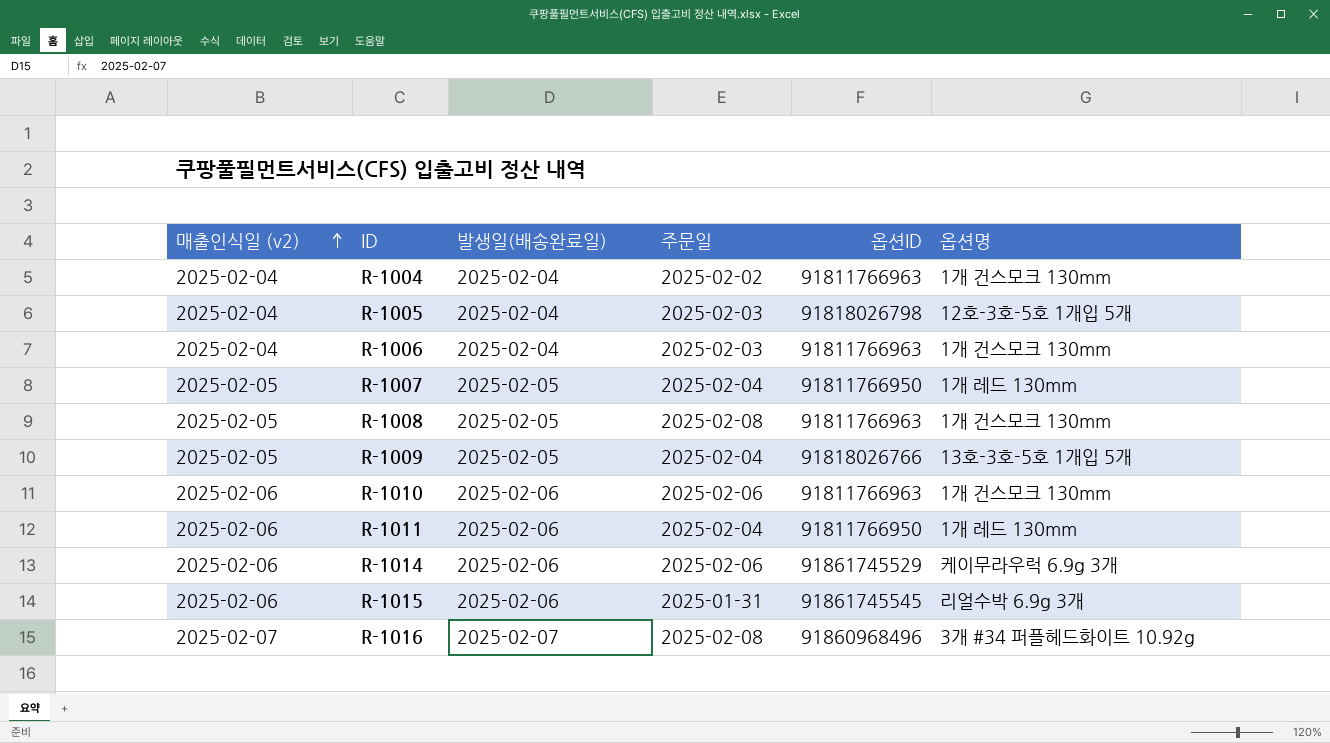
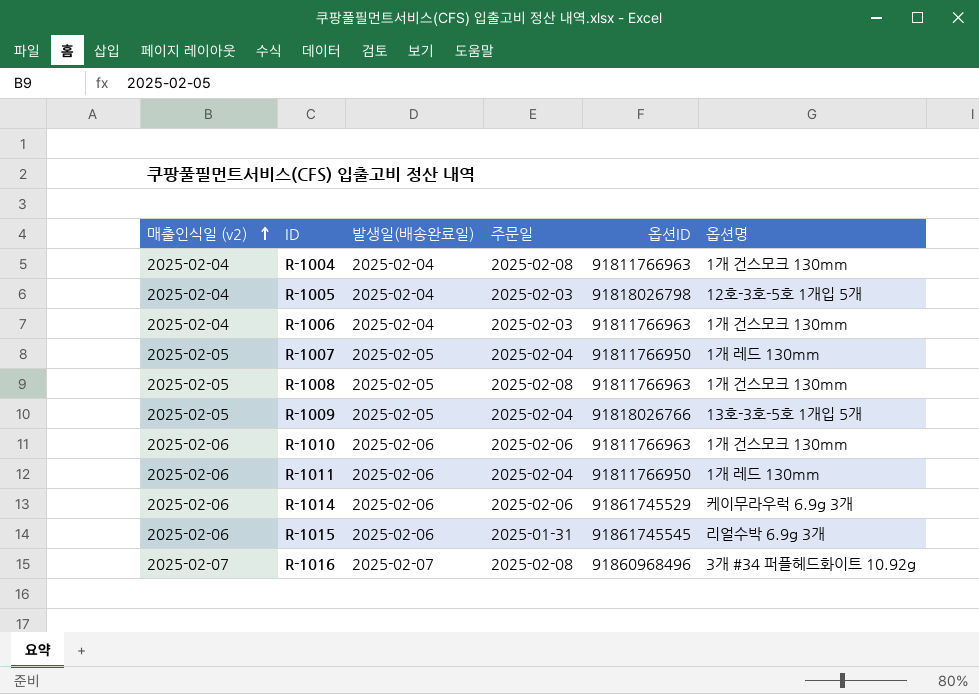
R-1004 | 주문일: 2025-02-02 -> 2025-02-08

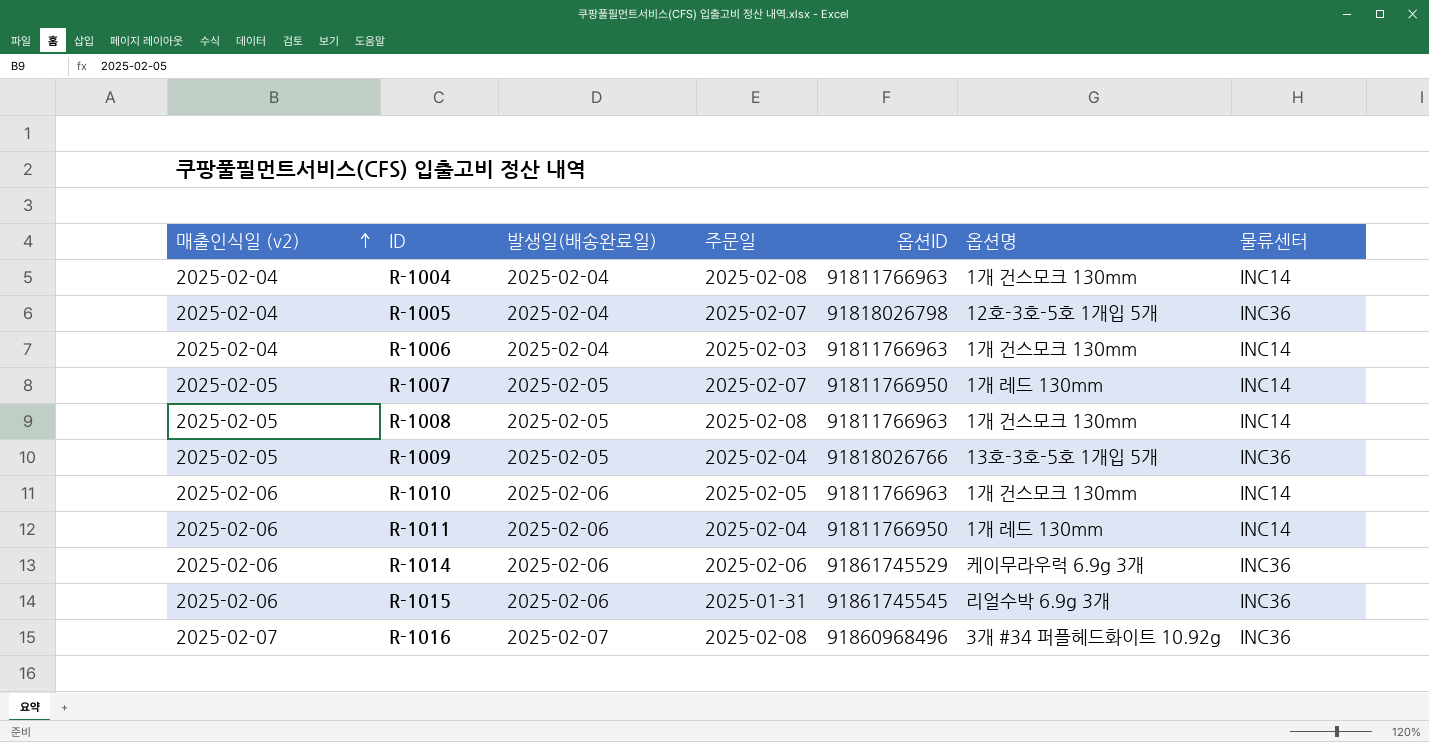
column 물류센터 | position: none -> 7
R-1005 | 주문일: 2025-02-03 -> 2025-02-07
R-1007 | 주문일: 2025-02-04 -> 2025-02-07
R-1010 | 주문일: 2025-02-06 -> 2025-02-05

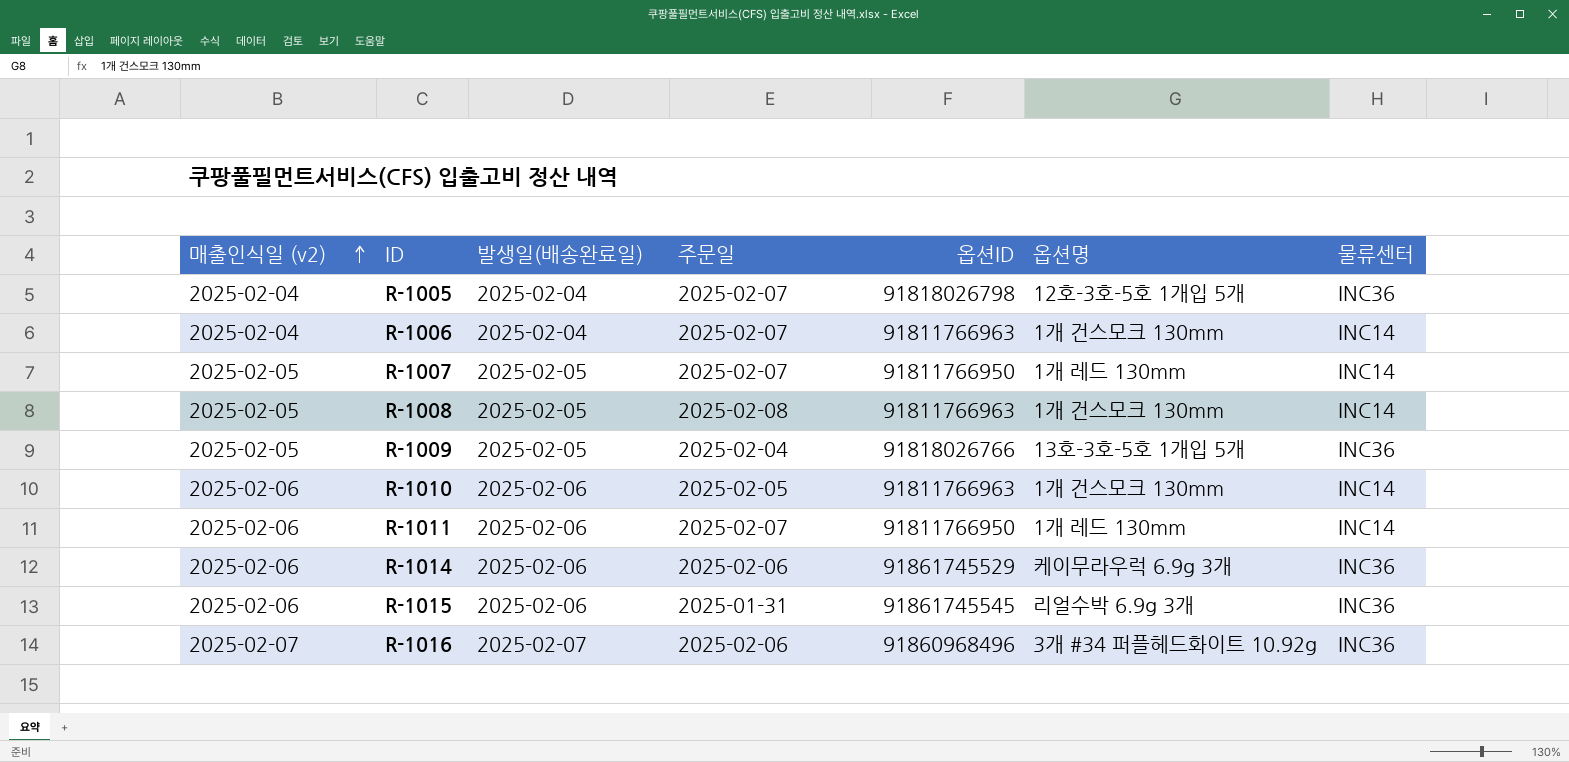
row R-1004: 2025-02-04 | 2025-02-04 | 2025-02-08 | 91811766963 | 1개 건스모크 130mm | INC14 -> none
R-1006 | 주문일: 2025-02-03 -> 2025-02-07
R-1011 | 주문일: 2025-02-04 -> 2025-02-07
R-1016 | 주문일: 2025-02-08 -> 2025-02-06

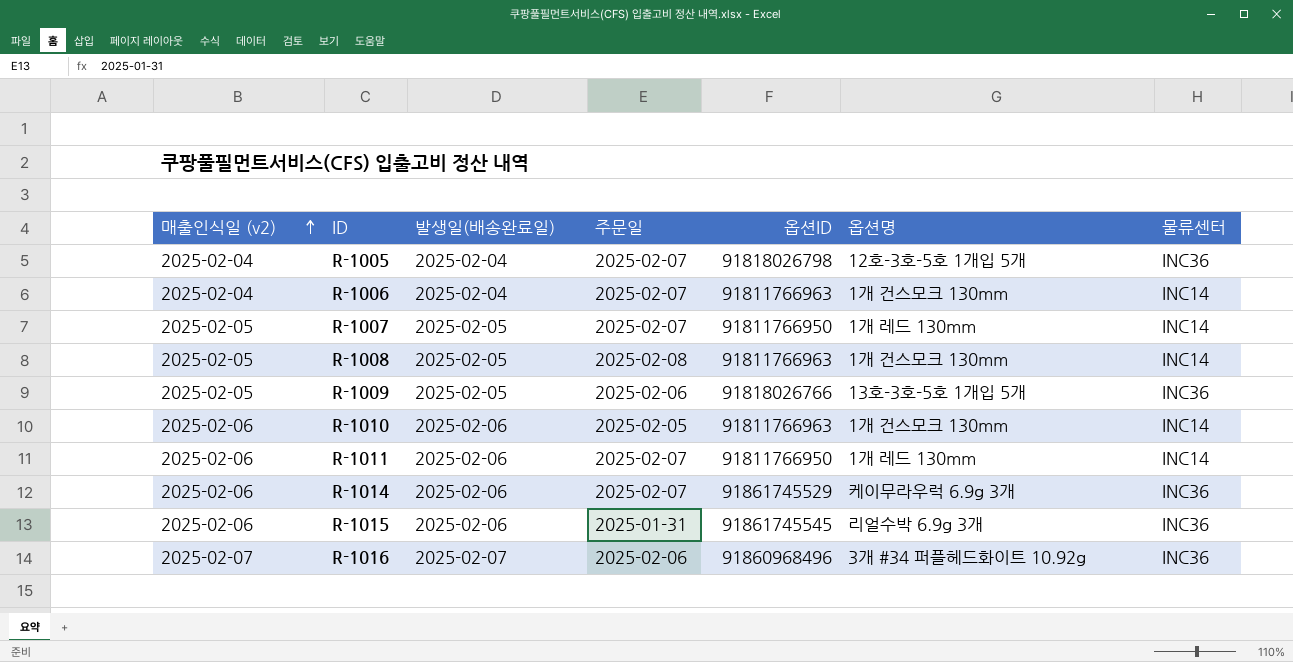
R-1009 | 주문일: 2025-02-04 -> 2025-02-06
R-1014 | 주문일: 2025-02-06 -> 2025-02-07

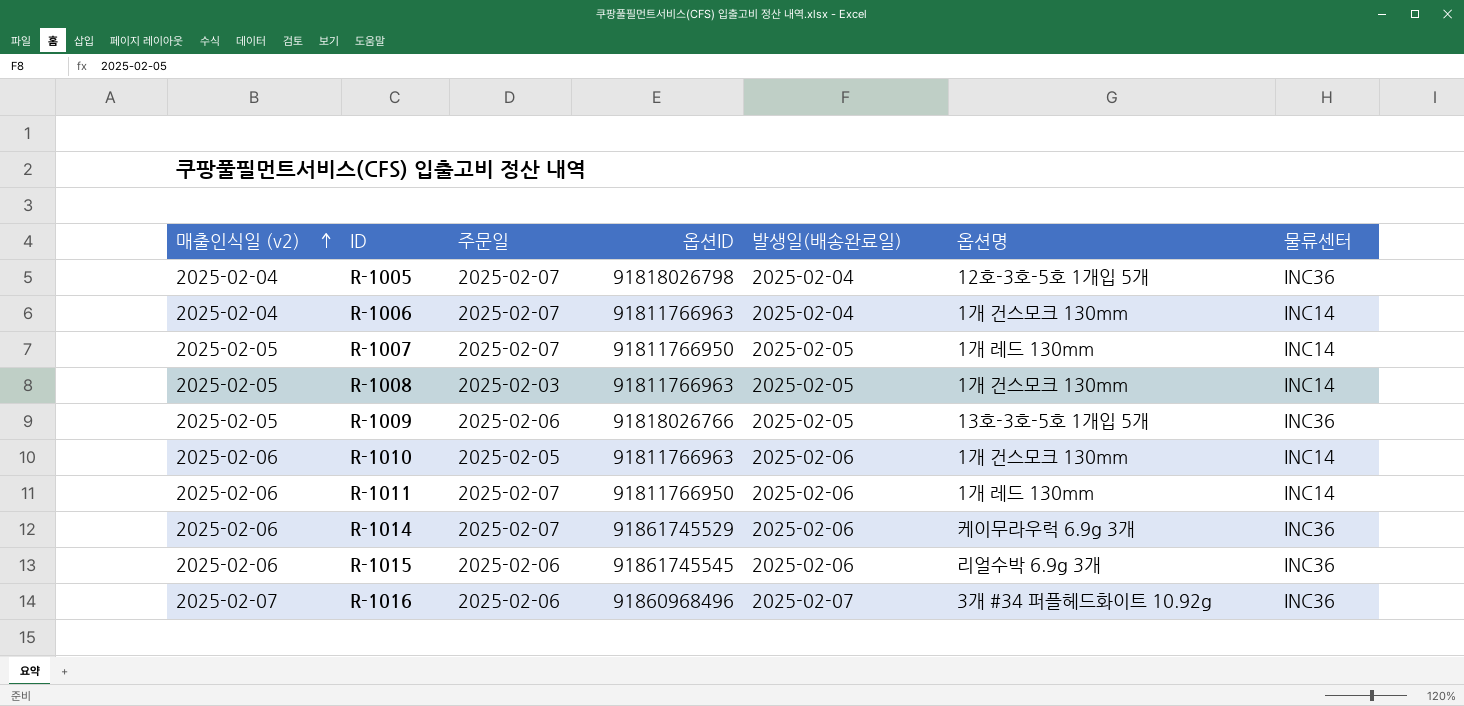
column 발생일(배송완료일) | position: 3 -> 5
R-1008 | 주문일: 2025-02-08 -> 2025-02-03
R-1015 | 주문일: 2025-01-31 -> 2025-02-06

